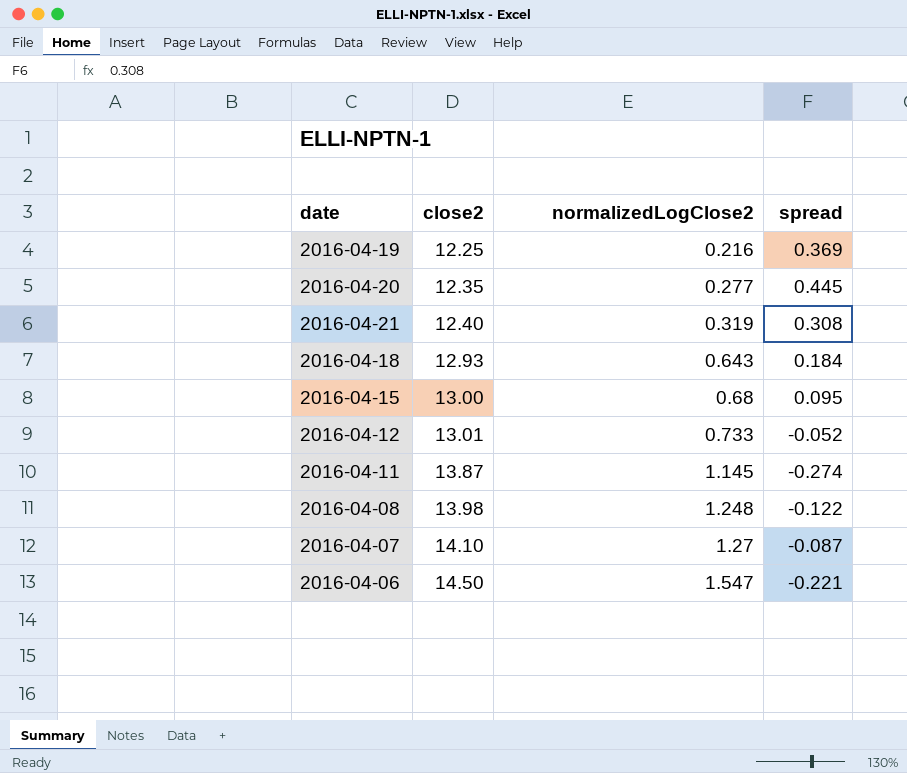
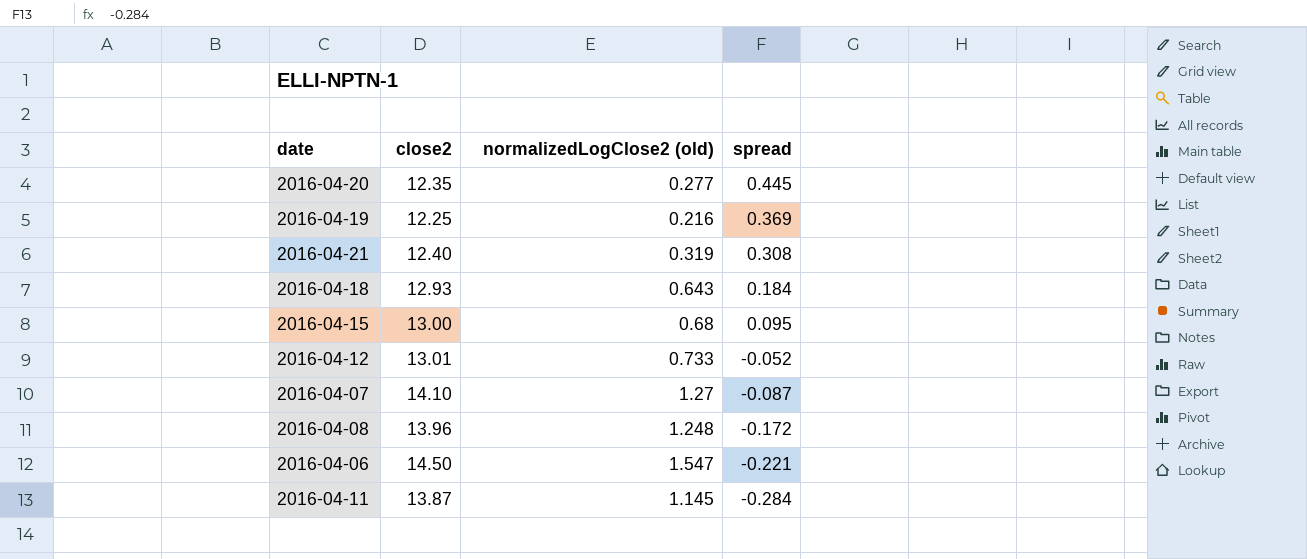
row order: close2 ascending -> spread descending
column name: normalizedLogClose2 -> normalizedLogClose2 (old)
2016-04-08 | close2: 13.98 -> 13.96
2016-04-08 | spread: -0.122 -> -0.172
2016-04-11 | spread: -0.274 -> -0.284

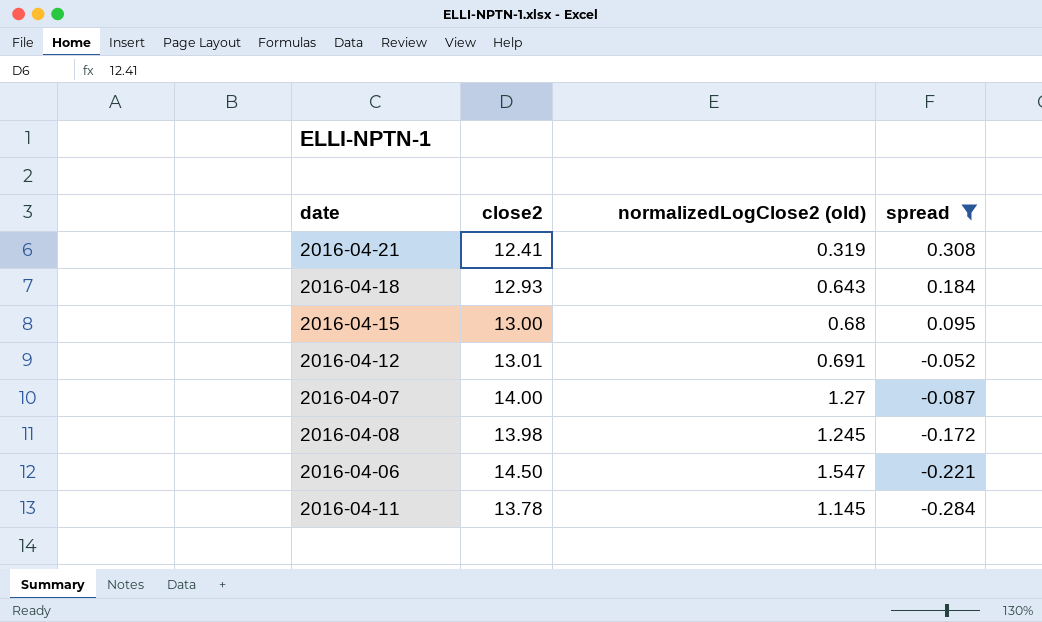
filter: none -> spread <= 0.308
2016-04-21 | close2: 12.40 -> 12.41
2016-04-12 | normalizedLogClose2 (old): 0.733 -> 0.691
2016-04-07 | close2: 14.10 -> 14.00
2016-04-08 | close2: 13.96 -> 13.98
2016-04-08 | normalizedLogClose2 (old): 1.248 -> 1.245
2016-04-11 | close2: 13.87 -> 13.78

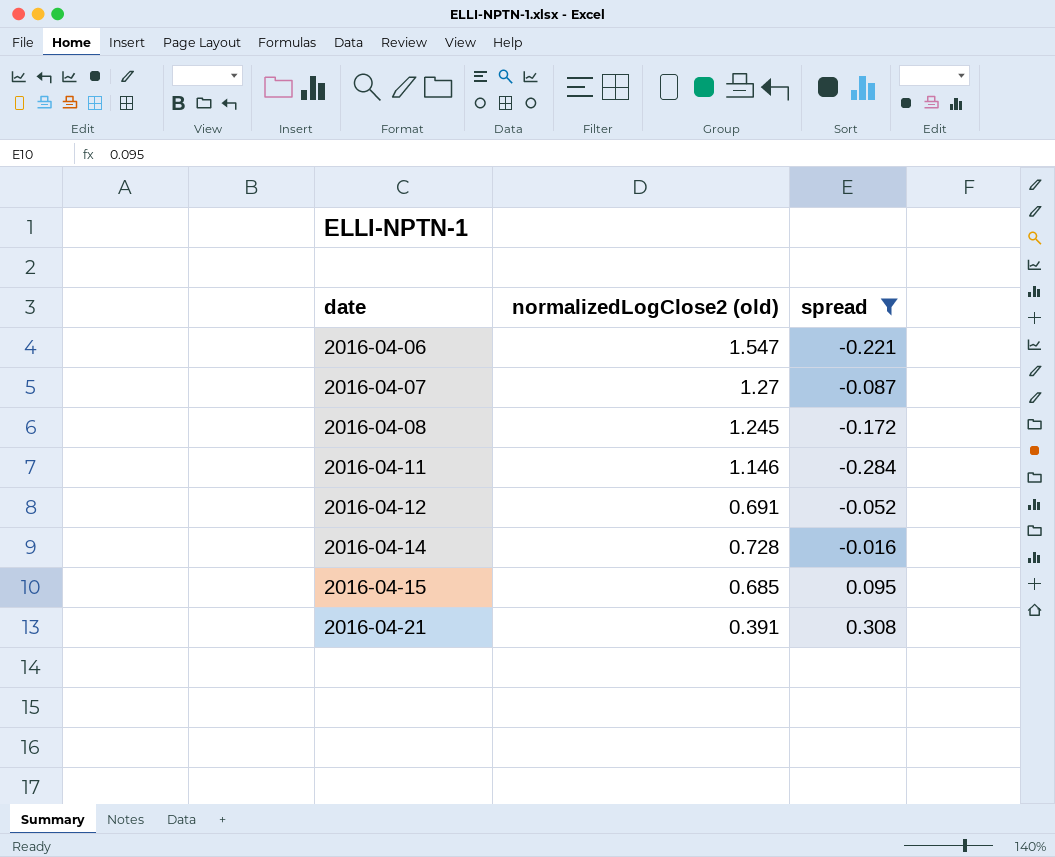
row order: spread descending -> date ascending
column close2 | position: 2 -> none
row 2016-04-18: 12.93 | 0.643 | 0.184 -> none
2016-04-11 | normalizedLogClose2 (old): 1.145 -> 1.146
row 2016-04-14: none -> 0.728 | -0.016
2016-04-15 | normalizedLogClose2 (old): 0.68 -> 0.685
2016-04-21 | normalizedLogClose2 (old): 0.319 -> 0.391

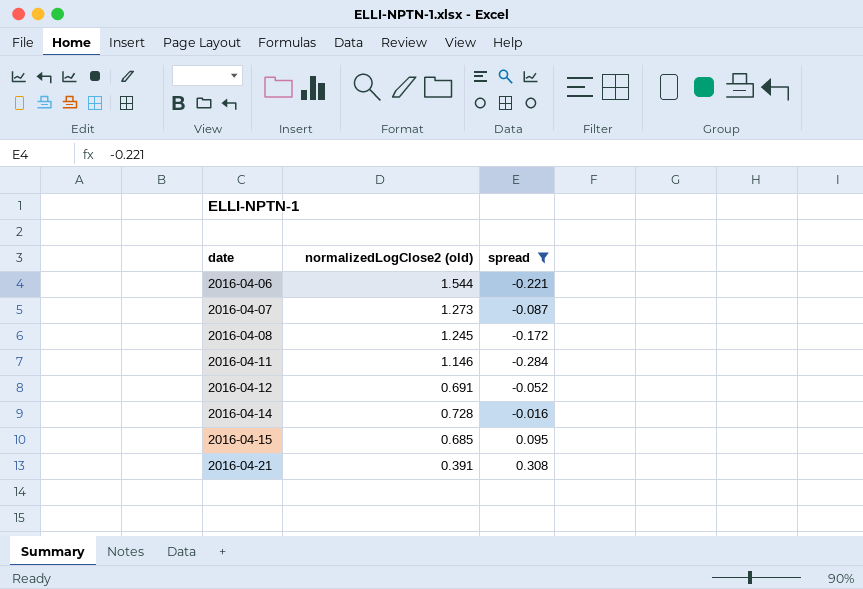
2016-04-06 | normalizedLogClose2 (old): 1.547 -> 1.544
2016-04-07 | normalizedLogClose2 (old): 1.27 -> 1.273

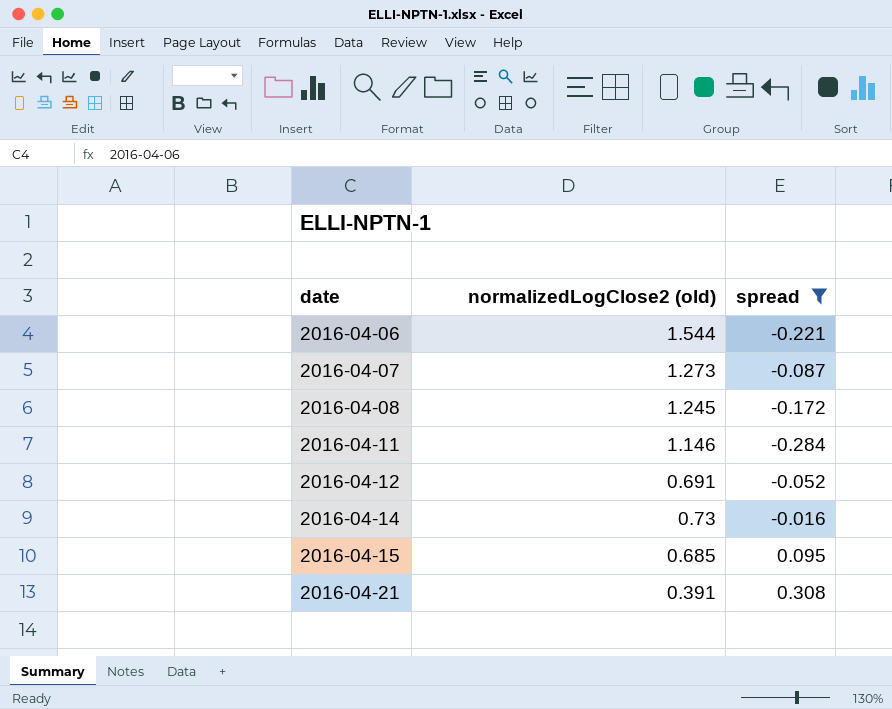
2016-04-14 | normalizedLogClose2 (old): 0.728 -> 0.73

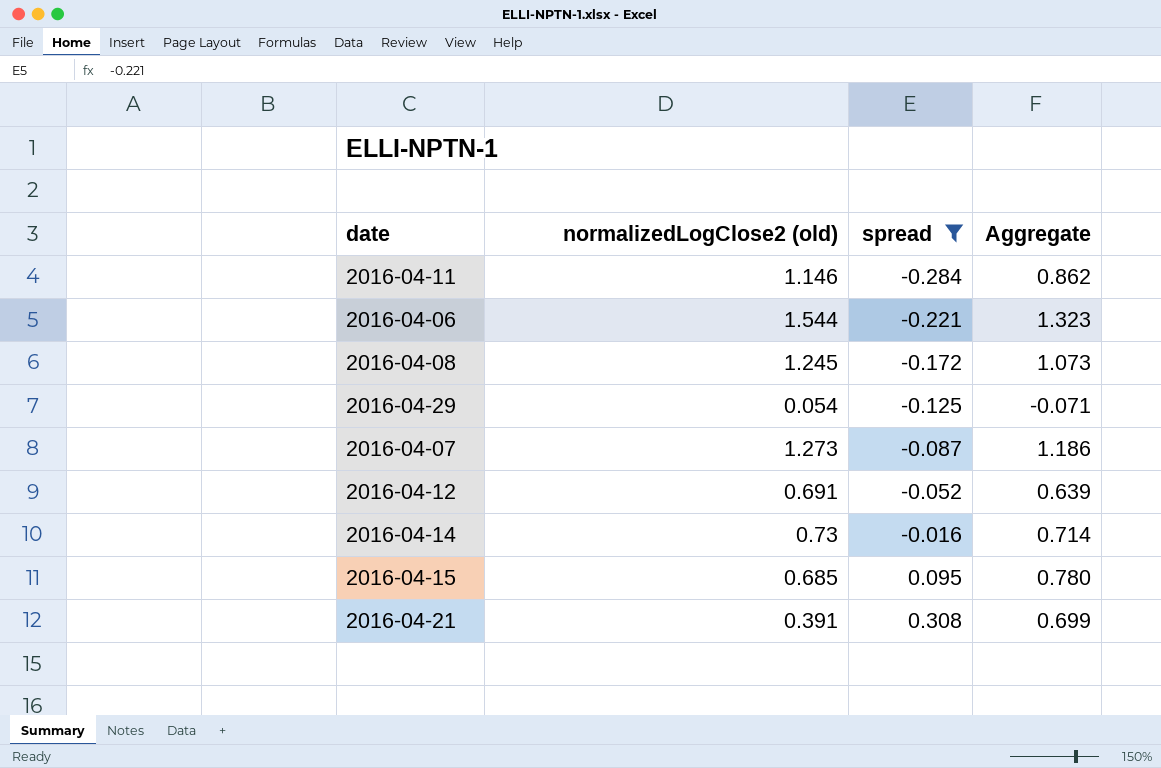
row order: date ascending -> spread ascending
column Aggregate | formula: none -> [normalizedLogClose2 (old)] + [spread]
row 2016-04-29: none -> 0.054 | -0.125 | -0.071

